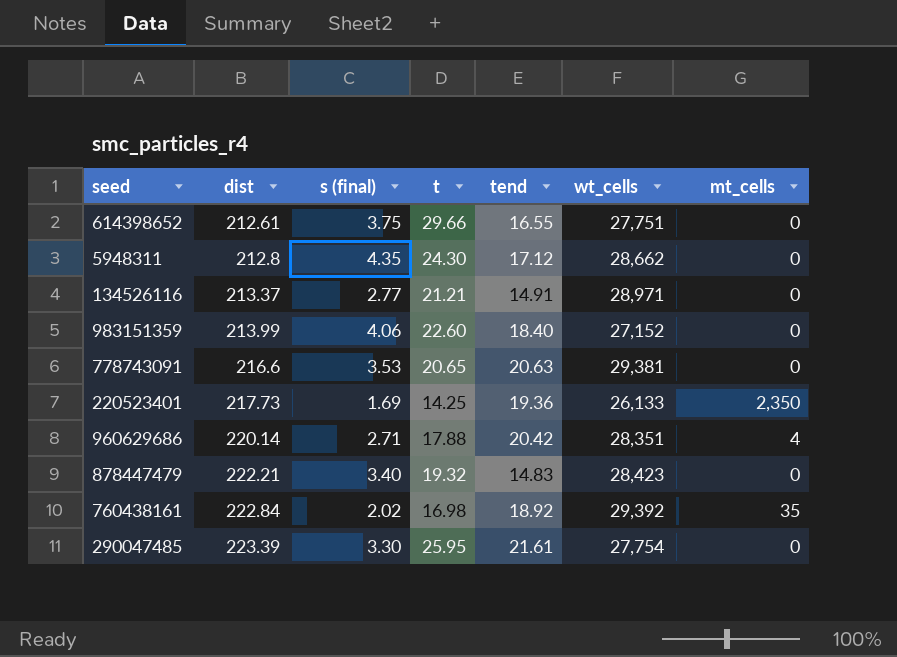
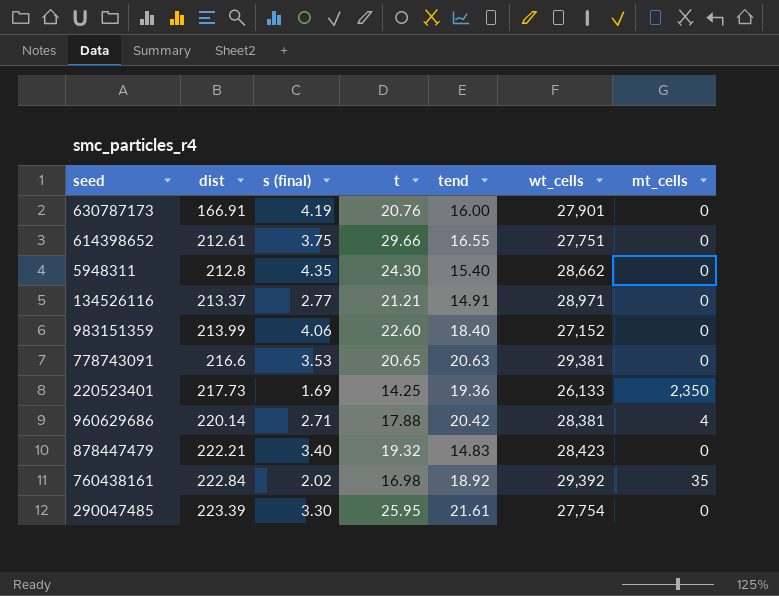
row 630787173: none -> 166.91 | 4.19 | 20.76 | 16.00 | 27,901 | 0
5948311 | tend: 17.12 -> 15.40
960629686 | wt_cells: 28,351 -> 28,381

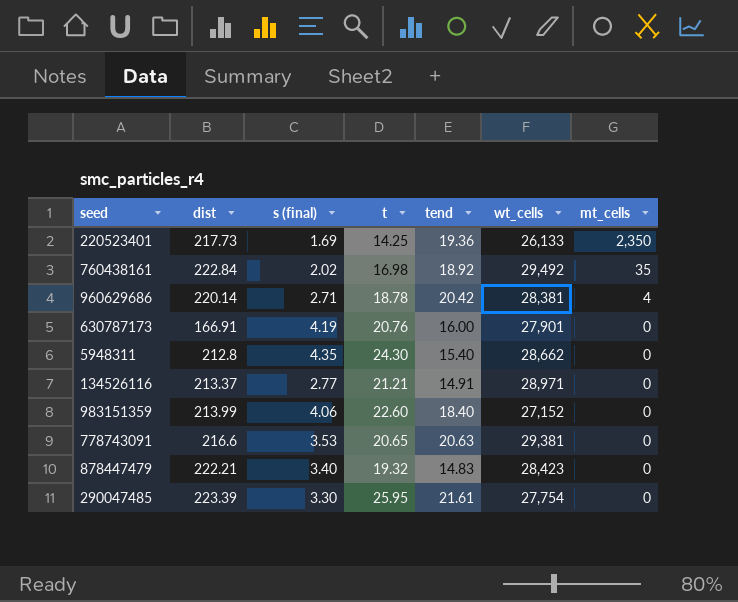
row order: dist ascending -> mt_cells descending
row 614398652: 212.61 | 3.75 | 29.66 | 16.55 | 27,751 | 0 -> none
760438161 | wt_cells: 29,392 -> 29,492
960629686 | t: 17.88 -> 18.78

